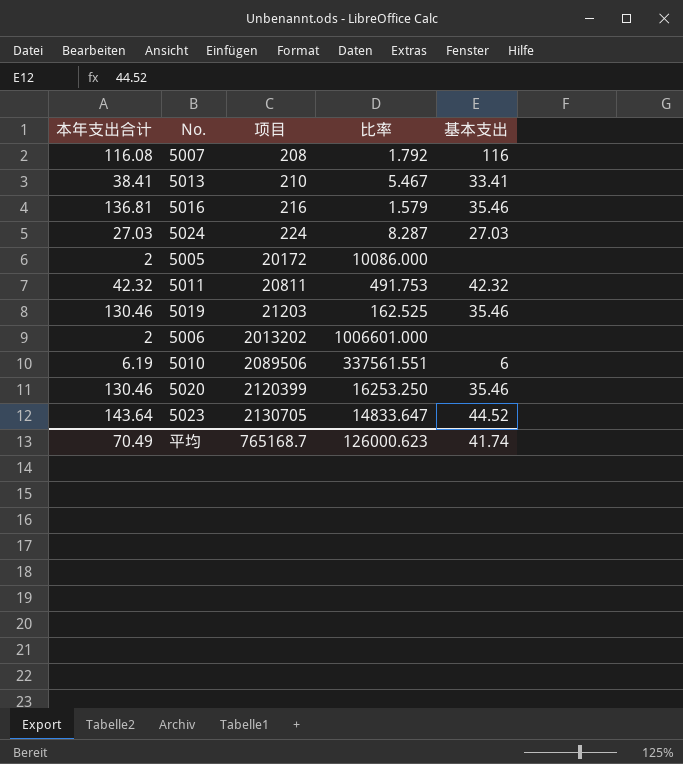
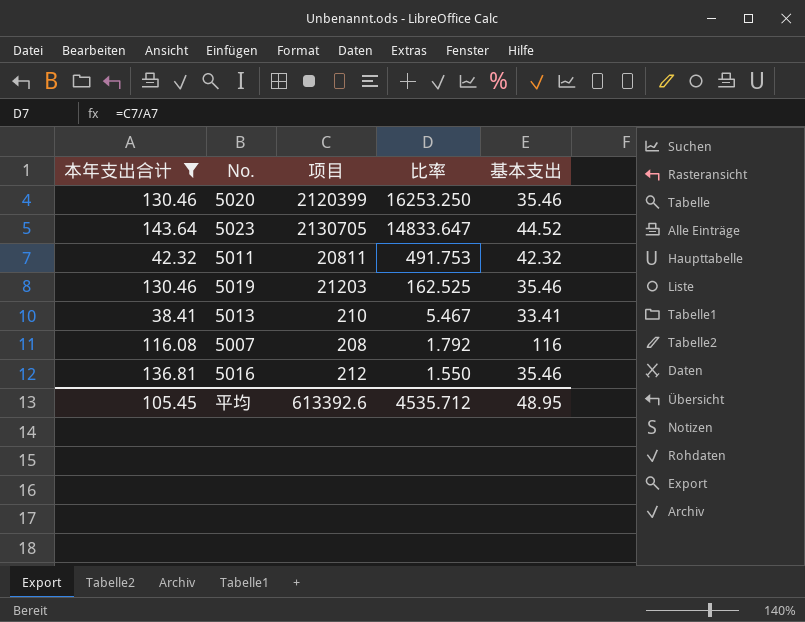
filter: none -> 本年支出合计 >= 38.41
row order: 项目 ascending -> 比率 descending
5016 | 项目: 216 -> 212
5016 | 比率: 1.579 -> 1.550
平均 | 本年支出合计: 70.49 -> 105.45
平均 | 项目: 765168.7 -> 613392.6
平均 | 比率: 126000.623 -> 4535.712
平均 | 基本支出: 41.74 -> 48.95

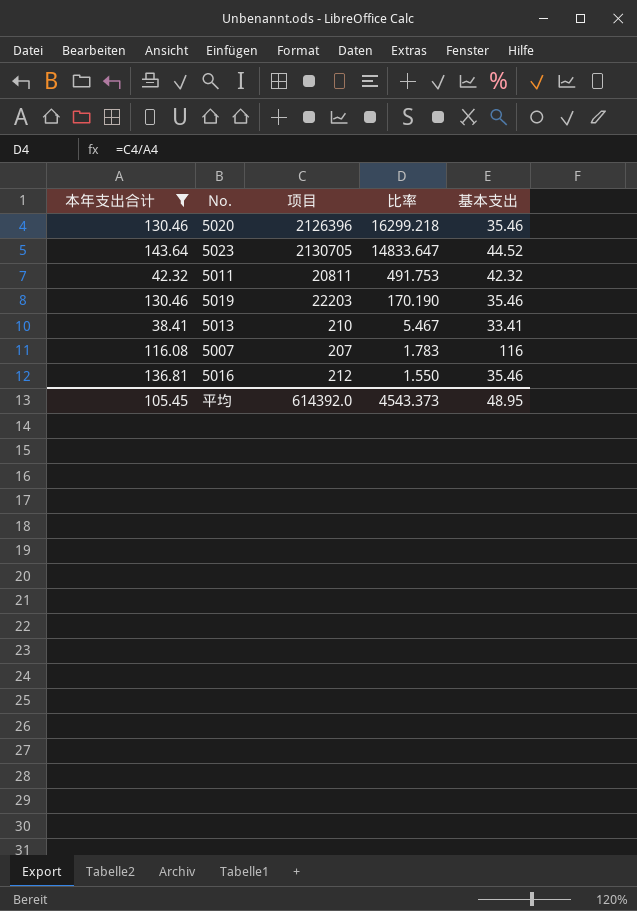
5020 | 项目: 2120399 -> 2126396
5020 | 比率: 16253.250 -> 16299.218
5019 | 项目: 21203 -> 22203
5019 | 比率: 162.525 -> 170.190
5007 | 项目: 208 -> 207
5007 | 比率: 1.792 -> 1.783
平均 | 项目: 613392.6 -> 614392.0
平均 | 比率: 4535.712 -> 4543.373

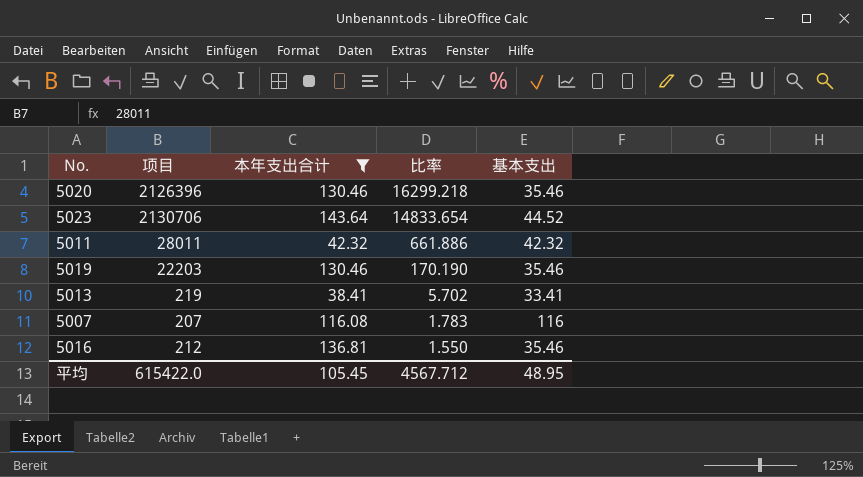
column 本年支出合计 | position: 1 -> 3
5023 | 项目: 2130705 -> 2130706
5023 | 比率: 14833.647 -> 14833.654
5011 | 项目: 20811 -> 28011
5011 | 比率: 491.753 -> 661.886
5013 | 项目: 210 -> 219
5013 | 比率: 5.467 -> 5.702
平均 | 项目: 614392.0 -> 615422.0
平均 | 比率: 4543.373 -> 4567.712

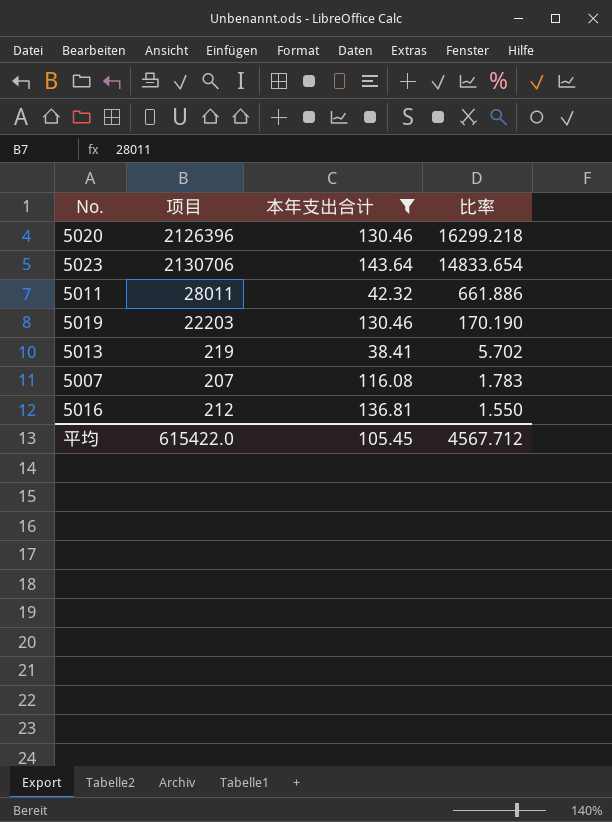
column 基本支出 | position: 5 -> none

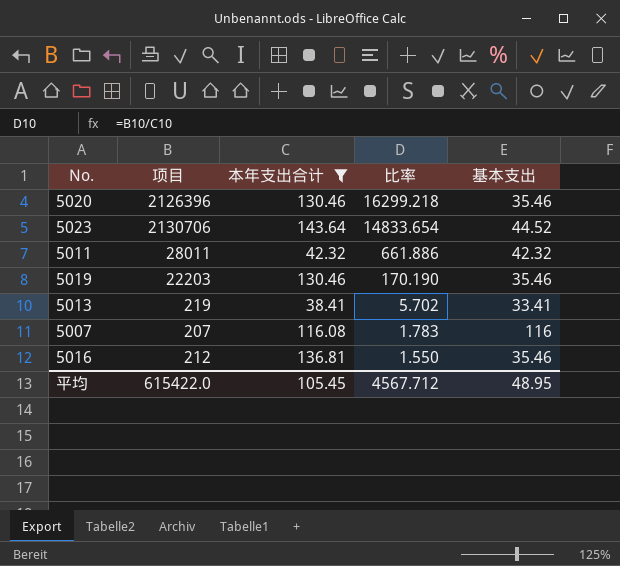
column 基本支出 | position: none -> 5

